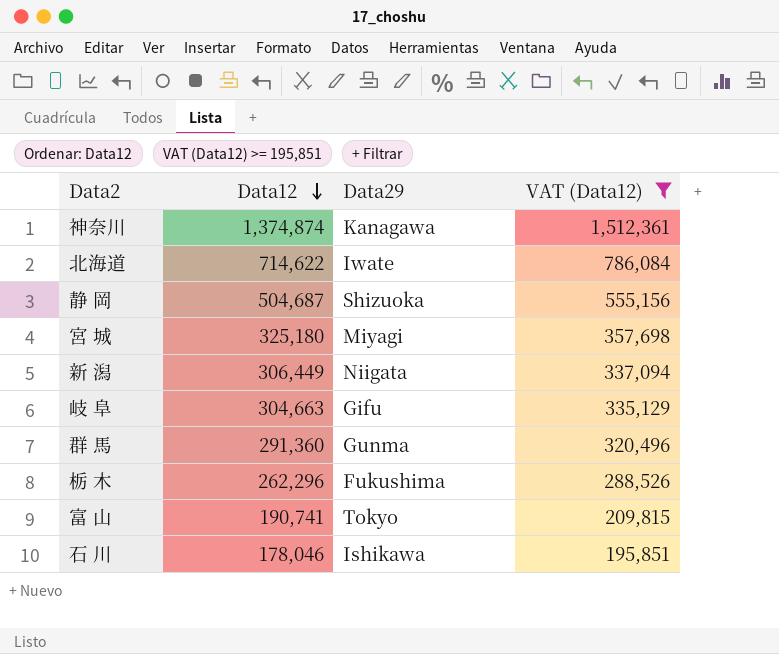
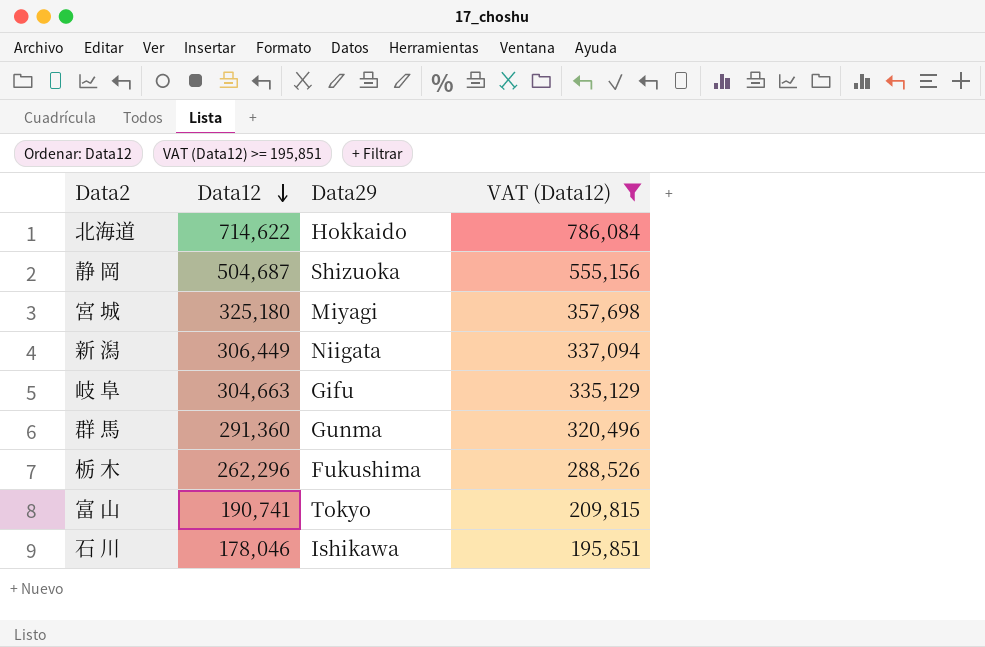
row 神奈川: 1,374,874 | Kanagawa | 1,512,361 -> none
北海道 | Data29: Iwate -> Hokkaido

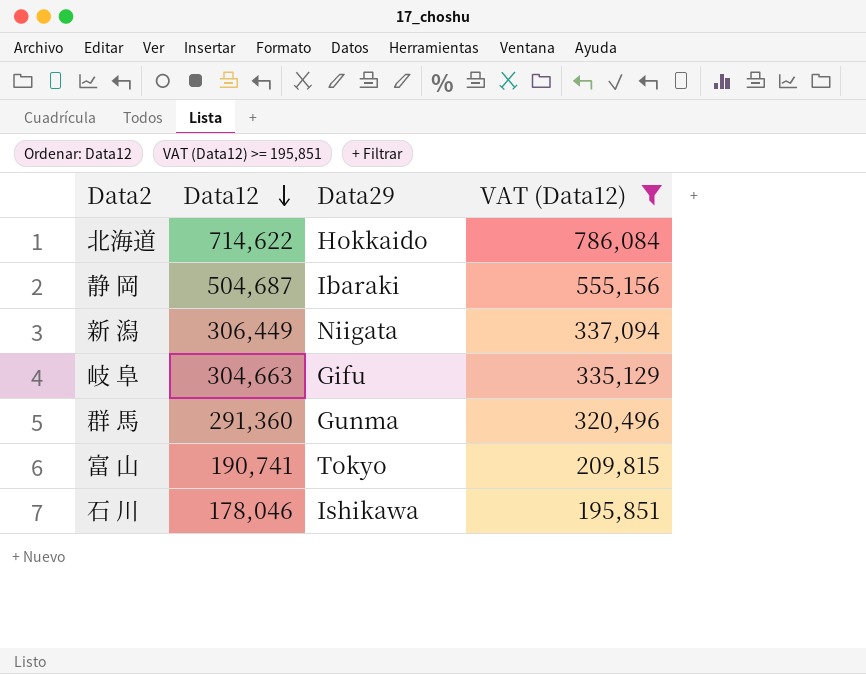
row 宮 城: 325,180 | Miyagi | 357,698 -> none
row 栃 木: 262,296 | Fukushima | 288,526 -> none
静 岡 | Data29: Shizuoka -> Ibaraki

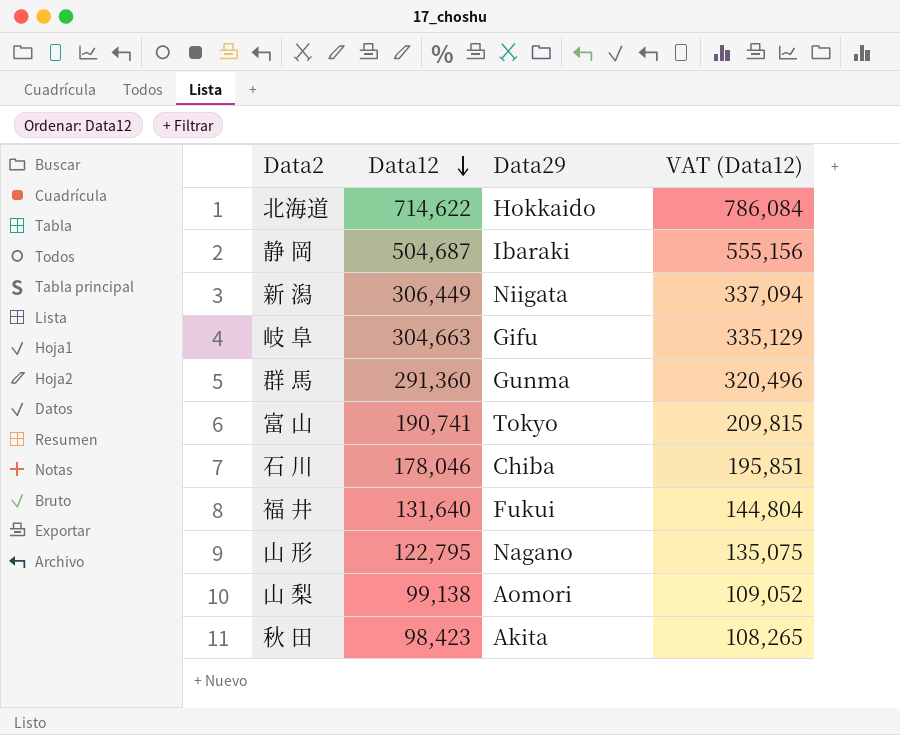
filter: VAT (Data12) >= 195,851 -> none
石 川 | Data29: Ishikawa -> Chiba

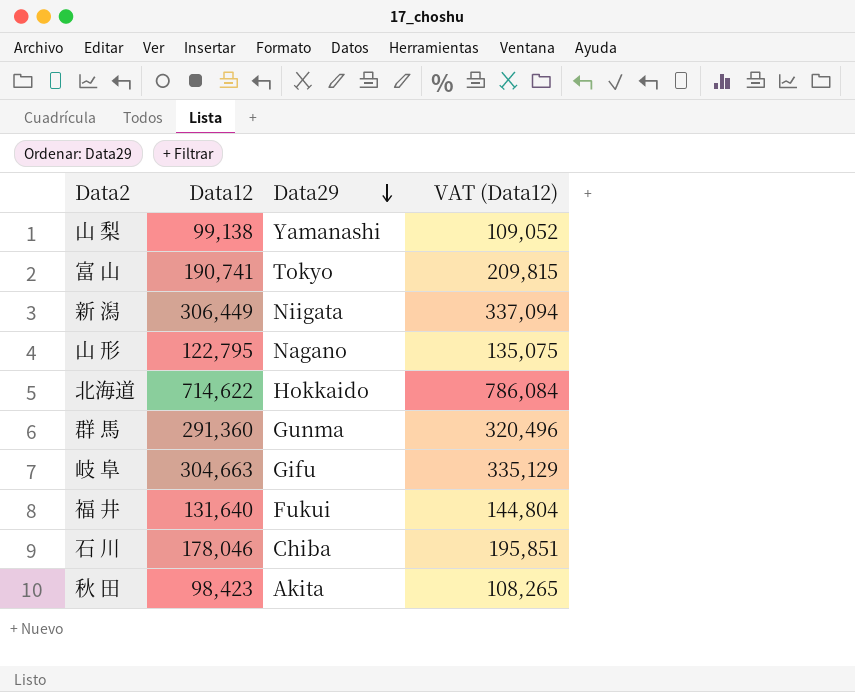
row order: Data12 descending -> Data29 descending
row 静 岡: 504,687 | Ibaraki | 555,156 -> none
山 梨 | Data29: Aomori -> Yamanashi

